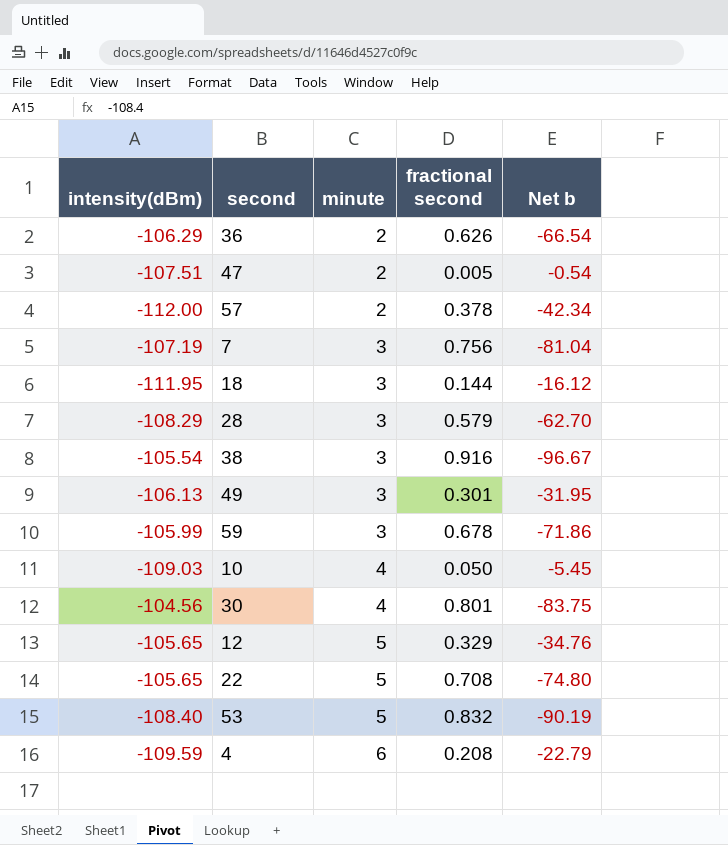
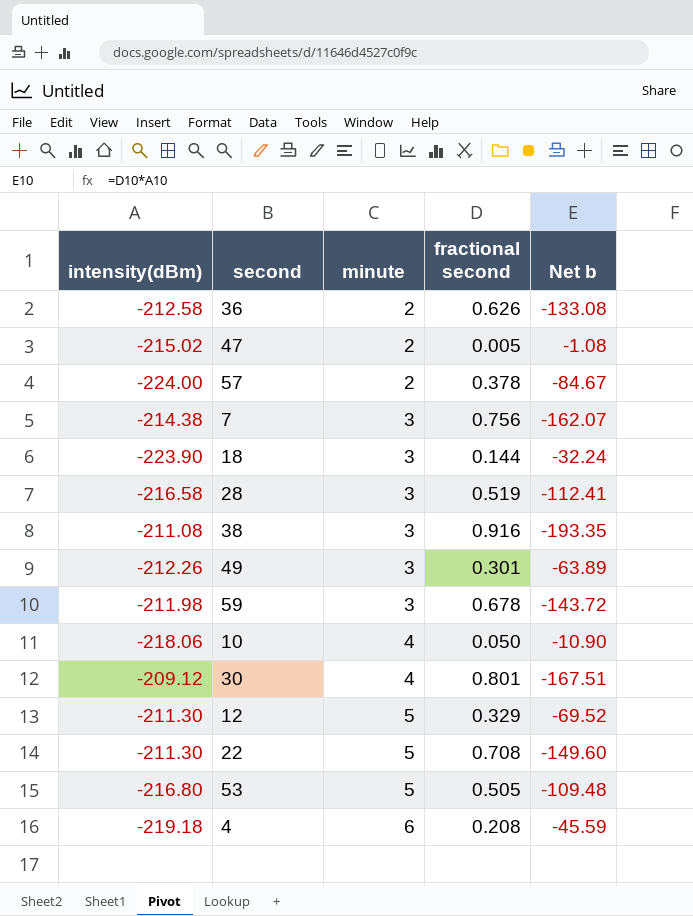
36 | intensity(dBm): -106.29 -> -212.58
36 | Net b: -66.54 -> -133.08
47 | intensity(dBm): -107.51 -> -215.02
47 | Net b: -0.54 -> -1.08
57 | intensity(dBm): -112.00 -> -224.00
57 | Net b: -42.34 -> -84.67
7 | intensity(dBm): -107.19 -> -214.38
7 | Net b: -81.04 -> -162.07
18 | intensity(dBm): -111.95 -> -223.90
18 | Net b: -16.12 -> -32.24
28 | intensity(dBm): -108.29 -> -216.58
28 | fractional second: 0.579 -> 0.519
28 | Net b: -62.70 -> -112.41
38 | intensity(dBm): -105.54 -> -211.08
38 | Net b: -96.67 -> -193.35
49 | intensity(dBm): -106.13 -> -212.26
49 | Net b: -31.95 -> -63.89
59 | intensity(dBm): -105.99 -> -211.98
59 | Net b: -71.86 -> -143.72
10 | intensity(dBm): -109.03 -> -218.06
10 | Net b: -5.45 -> -10.90
30 | intensity(dBm): -104.56 -> -209.12
30 | Net b: -83.75 -> -167.51
12 | intensity(dBm): -105.65 -> -211.30
12 | Net b: -34.76 -> -69.52
22 | intensity(dBm): -105.65 -> -211.30
22 | Net b: -74.80 -> -149.60
53 | intensity(dBm): -108.40 -> -216.80
53 | fractional second: 0.832 -> 0.505
53 | Net b: -90.19 -> -109.48
4 | intensity(dBm): -109.59 -> -219.18
4 | Net b: -22.79 -> -45.59

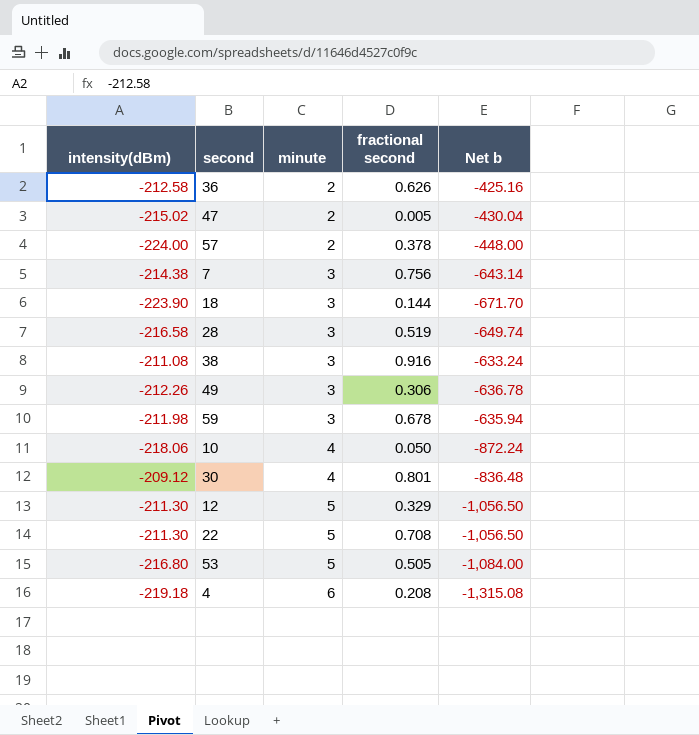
column Net b | formula: [intensity(dBm)] * [fractional second] -> [intensity(dBm)] * [minute]
49 | fractional second: 0.301 -> 0.306

